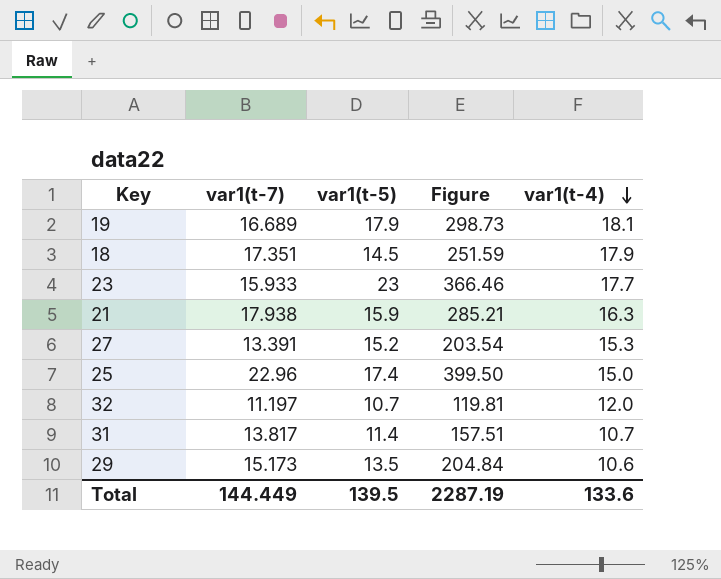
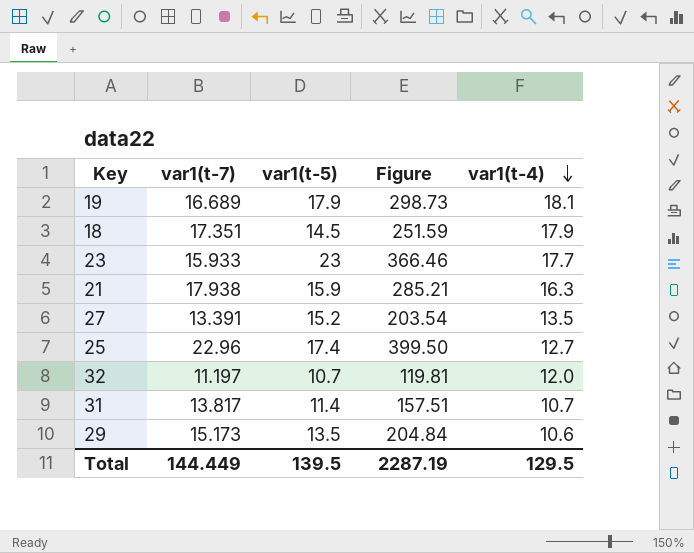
27 | var1(t-4): 15.3 -> 13.5
25 | var1(t-4): 15.0 -> 12.7
Total | var1(t-4): 133.6 -> 129.5

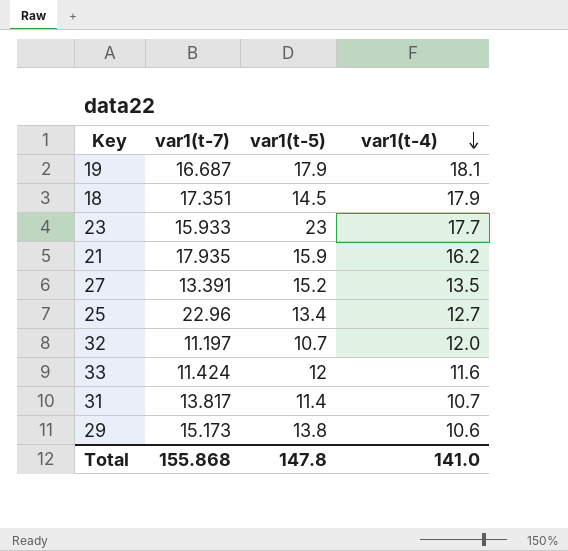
column Figure | formula: [var1(t-7)] * [var1(t-5)] -> none
19 | var1(t-7): 16.689 -> 16.687
21 | var1(t-7): 17.938 -> 17.935
21 | var1(t-4): 16.3 -> 16.2
25 | var1(t-5): 17.4 -> 13.4
row 33: none -> 11.424 | 12 | 11.6
29 | var1(t-5): 13.5 -> 13.8
Total | var1(t-7): 144.449 -> 155.868
Total | var1(t-5): 139.5 -> 147.8
Total | var1(t-4): 129.5 -> 141.0

